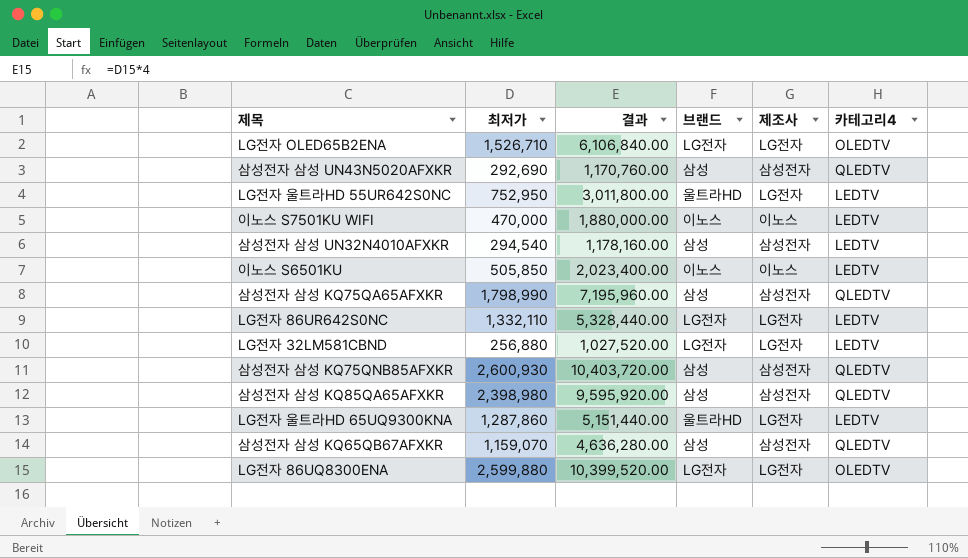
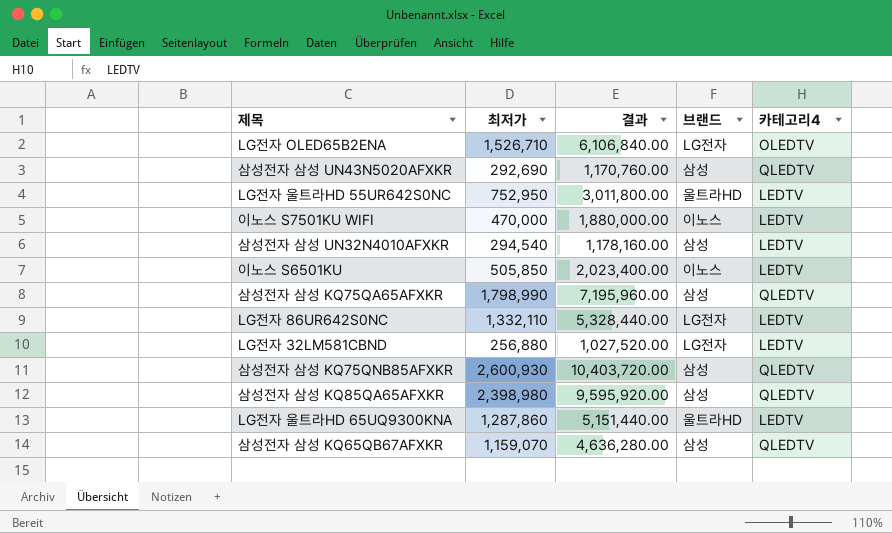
column 제조사 | position: 5 -> none
row LG전자 86UQ8300ENA: 2,599,880 | 10,399,520.00 | LG전자 | LG전자 | OLEDTV -> none

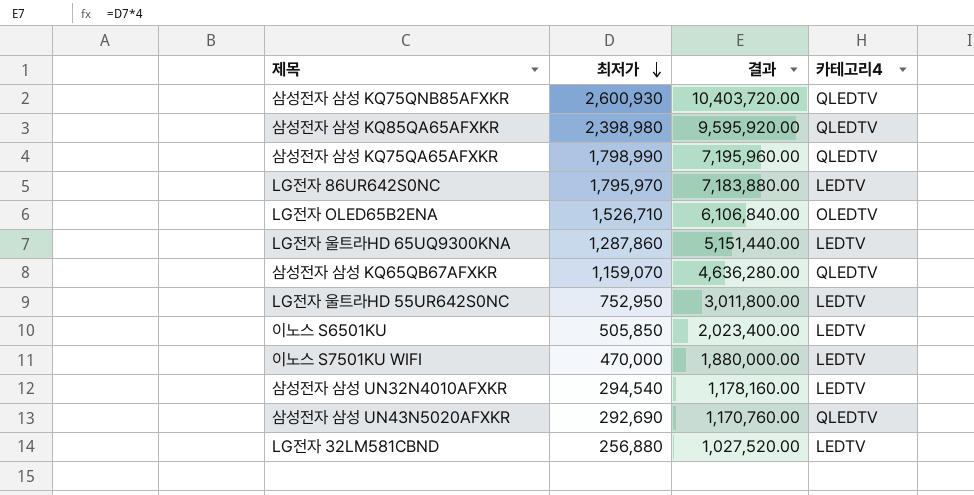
row order: none -> 최저가 descending
column 브랜드 | position: 4 -> none
LG전자 86UR642S0NC | 최저가: 1,332,110 -> 1,795,970
LG전자 86UR642S0NC | 결과: 5,328,440.00 -> 7,183,880.00

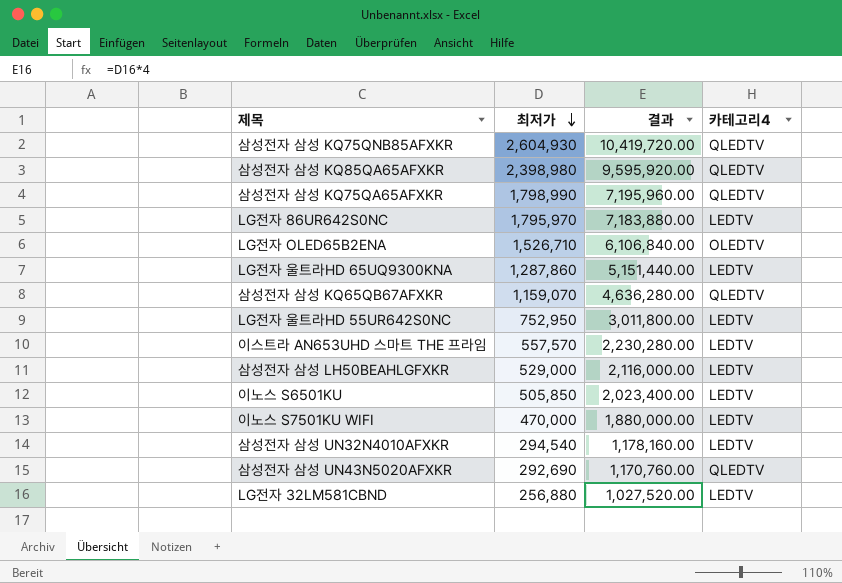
삼성전자 삼성 KQ75QNB85AFXKR | 최저가: 2,600,930 -> 2,604,930
삼성전자 삼성 KQ75QNB85AFXKR | 결과: 10,403,720.00 -> 10,419,720.00
row 이스트라 AN653UHD 스마트 THE 프라임: none -> 557,570 | 2,230,280.00 | LEDTV
row 삼성전자 삼성 LH50BEAHLGFXKR: none -> 529,000 | 2,116,000.00 | LEDTV

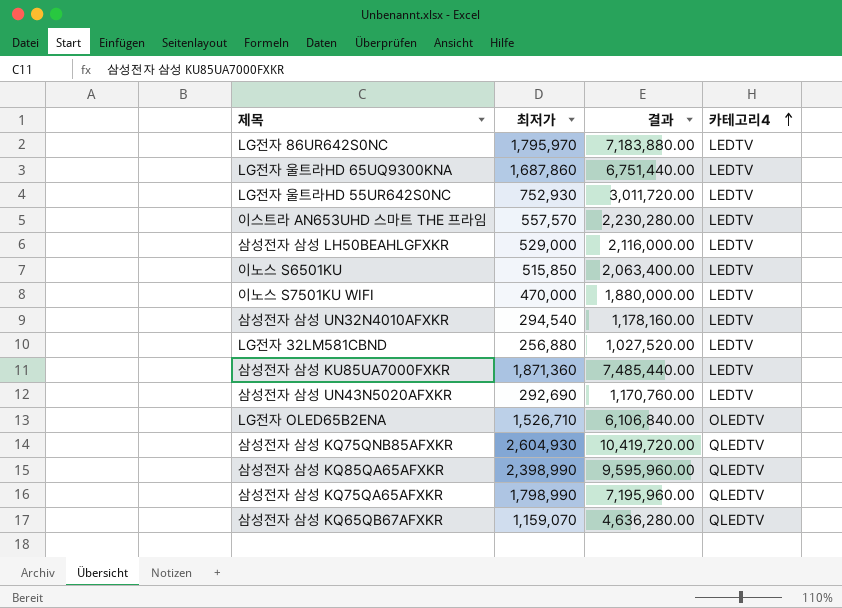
row order: 최저가 descending -> 카테고리4 ascending
LG전자 울트라HD 65UQ9300KNA | 최저가: 1,287,860 -> 1,687,860
LG전자 울트라HD 65UQ9300KNA | 결과: 5,151,440.00 -> 6,751,440.00
LG전자 울트라HD 55UR642S0NC | 최저가: 752,950 -> 752,930
LG전자 울트라HD 55UR642S0NC | 결과: 3,011,800.00 -> 3,011,720.00
이노스 S6501KU | 최저가: 505,850 -> 515,850
이노스 S6501KU | 결과: 2,023,400.00 -> 2,063,400.00
row 삼성전자 삼성 KU85UA7000FXKR: none -> 1,871,360 | 7,485,440.00 | LEDTV
삼성전자 삼성 UN43N5020AFXKR | 카테고리4: QLEDTV -> LEDTV
삼성전자 삼성 KQ85QA65AFXKR | 최저가: 2,398,980 -> 2,398,990
삼성전자 삼성 KQ85QA65AFXKR | 결과: 9,595,920.00 -> 9,595,960.00

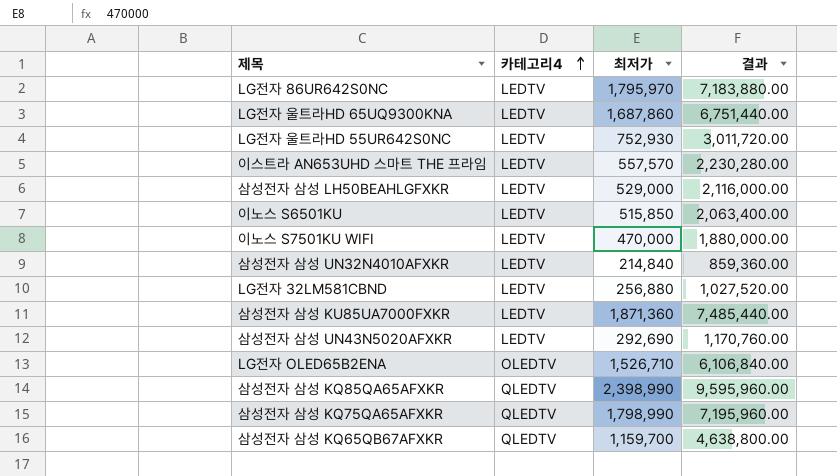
column 카테고리4 | position: 4 -> 2
row 삼성전자 삼성 KQ75QNB85AFXKR: 2,604,930 | 10,419,720.00 | QLEDTV -> none
삼성전자 삼성 UN32N4010AFXKR | 최저가: 294,540 -> 214,840
삼성전자 삼성 UN32N4010AFXKR | 결과: 1,178,160.00 -> 859,360.00
삼성전자 삼성 KQ65QB67AFXKR | 최저가: 1,159,070 -> 1,159,700
삼성전자 삼성 KQ65QB67AFXKR | 결과: 4,636,280.00 -> 4,638,800.00

